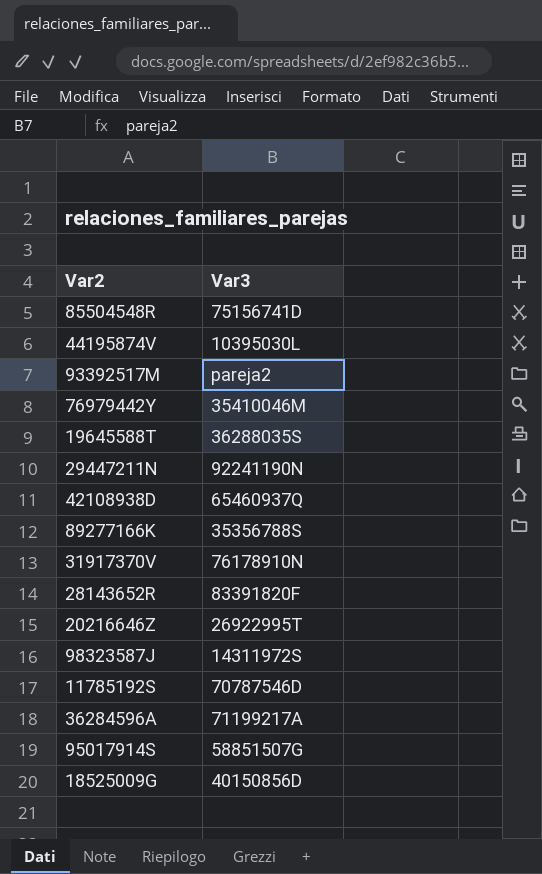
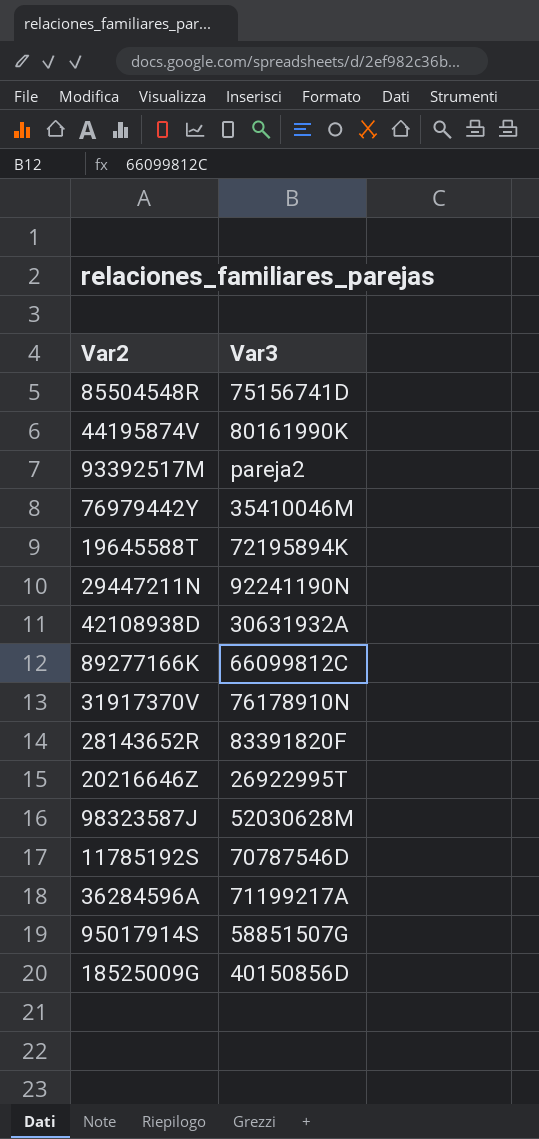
44195874V | Var3: 10395030L -> 80161990K
19645588T | Var3: 36288035S -> 72195894K
42108938D | Var3: 65460937Q -> 30631932A
89277166K | Var3: 35356788S -> 66099812C
98323587J | Var3: 14311972S -> 52030628M

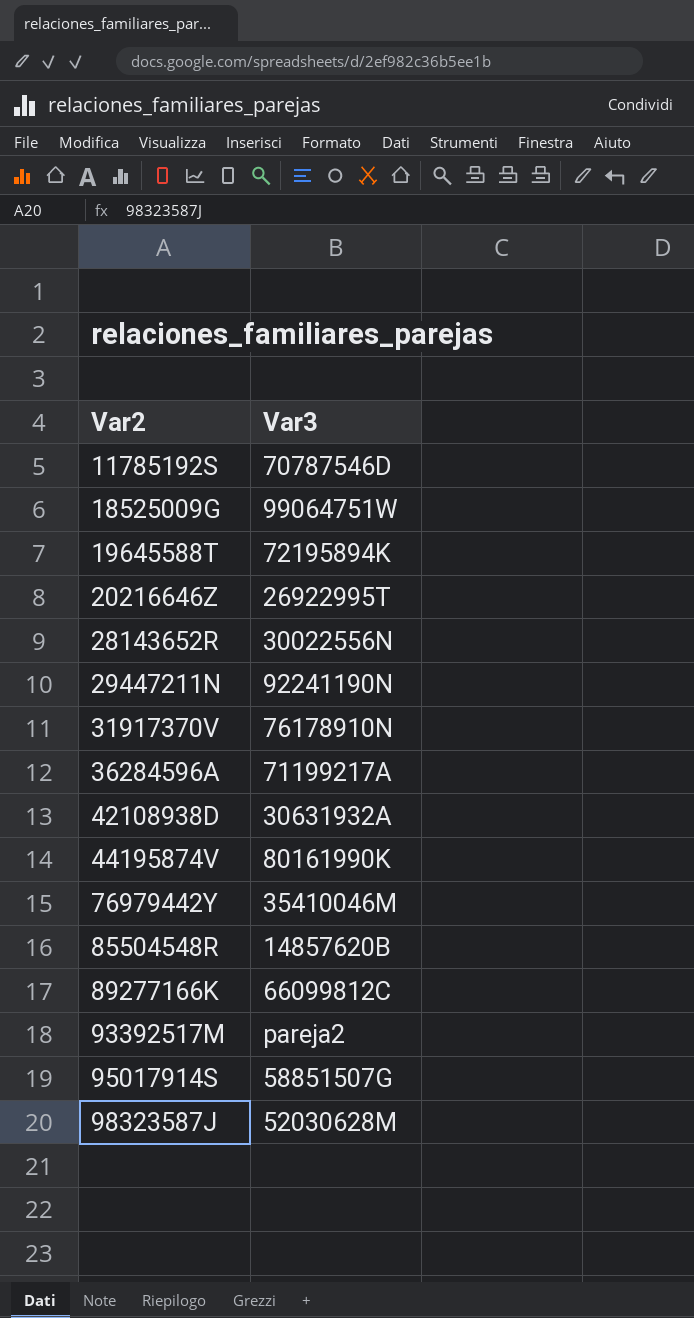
row order: none -> Var2 ascending
18525009G | Var3: 40150856D -> 99064751W
28143652R | Var3: 83391820F -> 30022556N
85504548R | Var3: 75156741D -> 14857620B

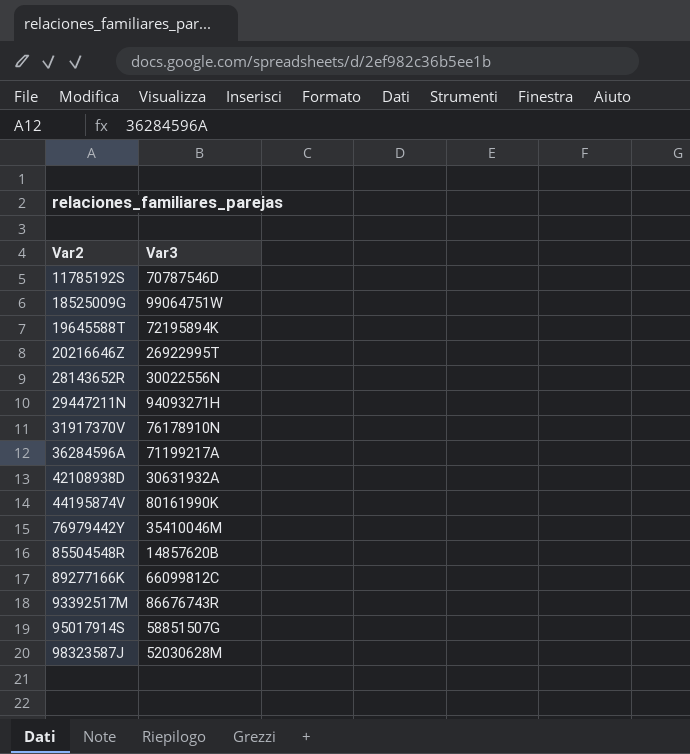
29447211N | Var3: 92241190N -> 94093271H
93392517M | Var3: pareja2 -> 86676743R

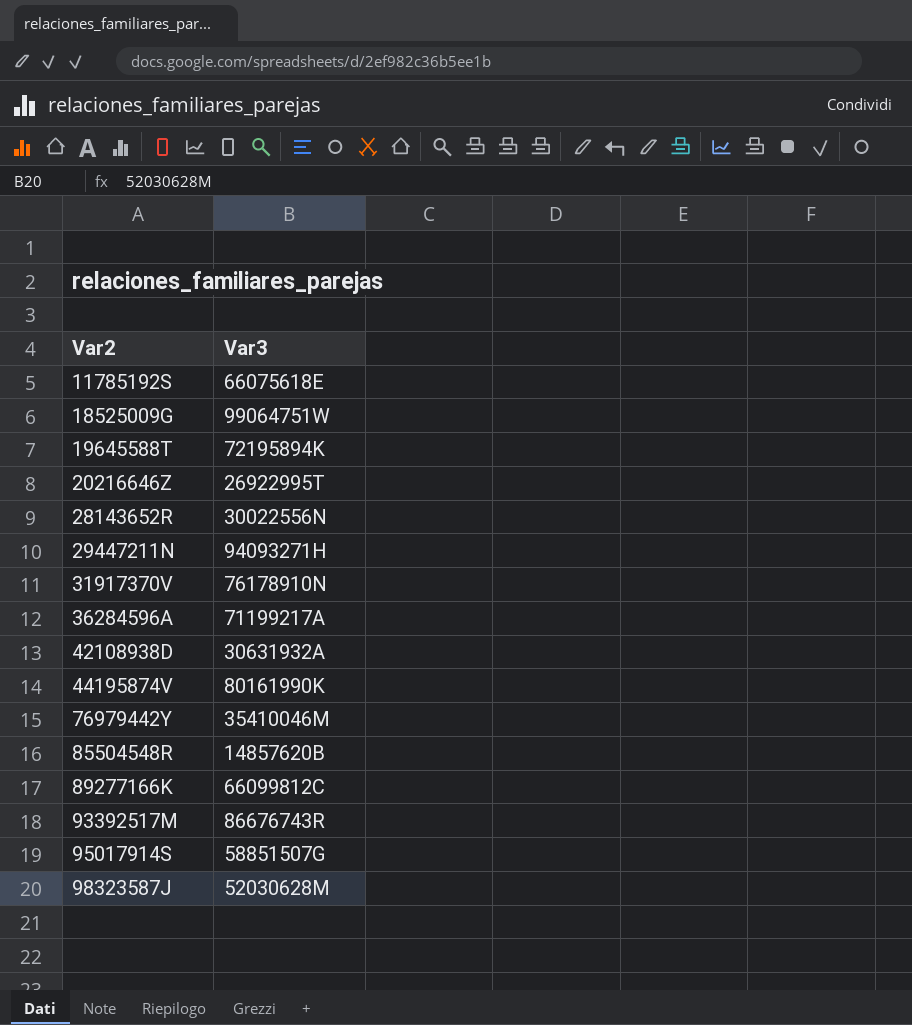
11785192S | Var3: 70787546D -> 66075618E

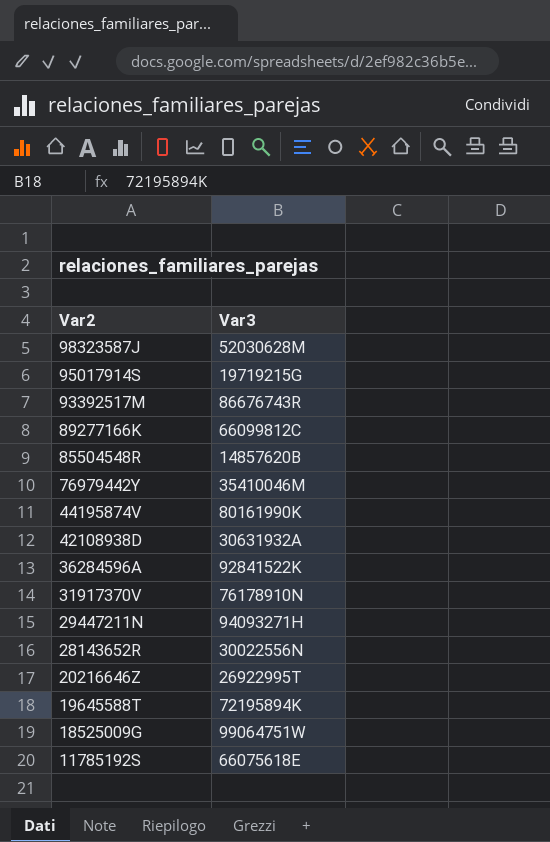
row order: Var2 ascending -> Var2 descending
95017914S | Var3: 58851507G -> 19719215G
36284596A | Var3: 71199217A -> 92841522K

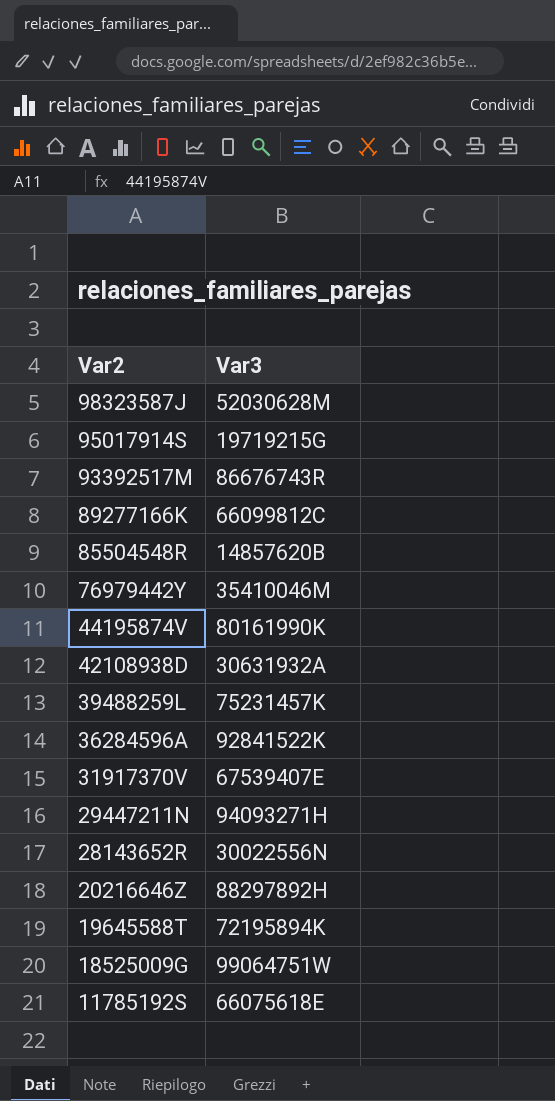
row 39488259L: none -> 75231457K
31917370V | Var3: 76178910N -> 67539407E
20216646Z | Var3: 26922995T -> 88297892H

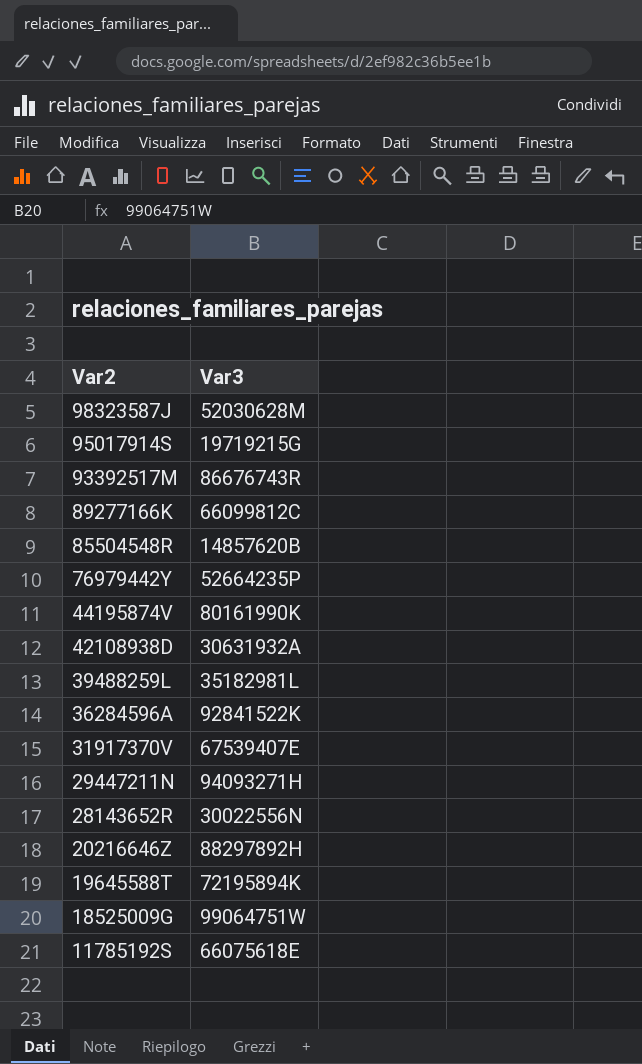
76979442Y | Var3: 35410046M -> 52664235P
39488259L | Var3: 75231457K -> 35182981L

